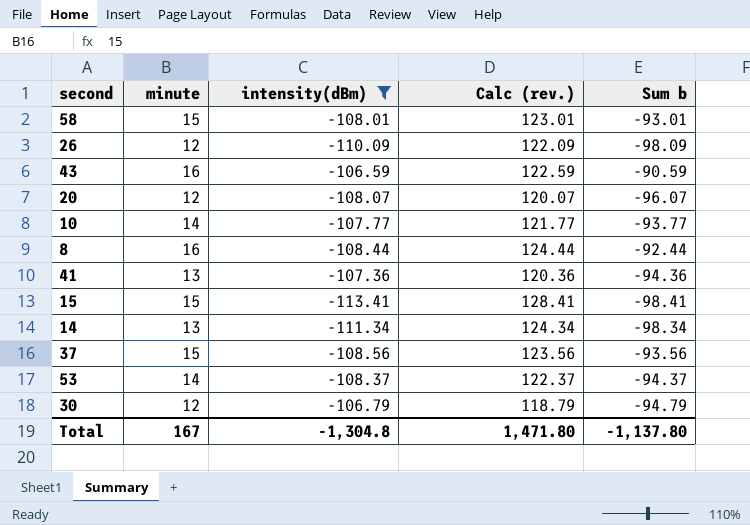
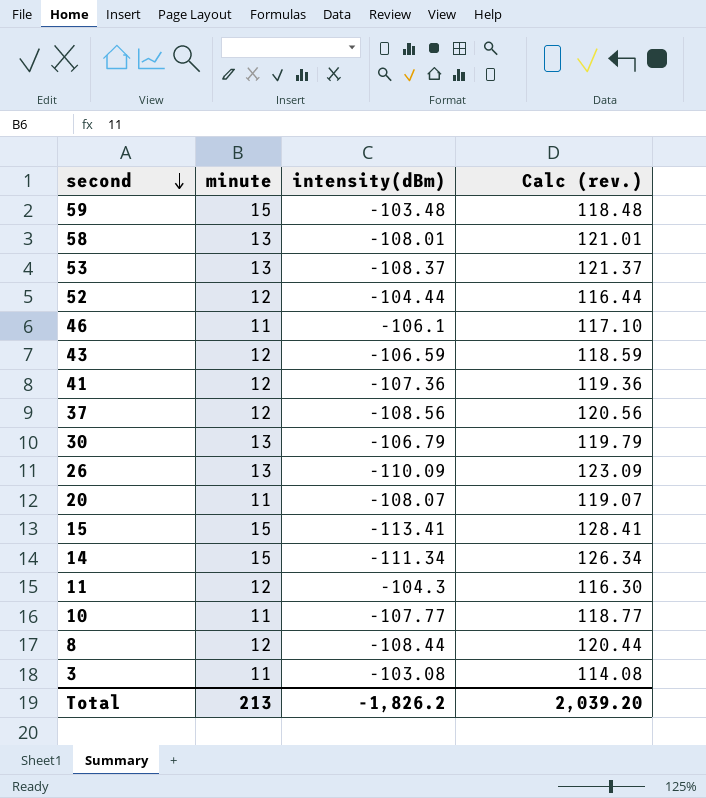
filter: intensity(dBm) <= -106.59 -> none
row order: none -> second descending
column Sum b | formula: [minute] + [intensity(dBm)] -> none
58 | minute: 15 -> 13
58 | Calc (rev.): 123.01 -> 121.01
53 | minute: 14 -> 13
53 | Calc (rev.): 122.37 -> 121.37
43 | minute: 16 -> 12
43 | Calc (rev.): 122.59 -> 118.59
41 | minute: 13 -> 12
41 | Calc (rev.): 120.36 -> 119.36
37 | minute: 15 -> 12
37 | Calc (rev.): 123.56 -> 120.56
30 | minute: 12 -> 13
30 | Calc (rev.): 118.79 -> 119.79
26 | minute: 12 -> 13
26 | Calc (rev.): 122.09 -> 123.09
20 | minute: 12 -> 11
20 | Calc (rev.): 120.07 -> 119.07
14 | minute: 13 -> 15
14 | Calc (rev.): 124.34 -> 126.34
10 | minute: 14 -> 11
10 | Calc (rev.): 121.77 -> 118.77
8 | minute: 16 -> 12
8 | Calc (rev.): 124.44 -> 120.44
Total | minute: 167 -> 213
Total | intensity(dBm): -1,304.8 -> -1,826.2
Total | Calc (rev.): 1,471.80 -> 2,039.20

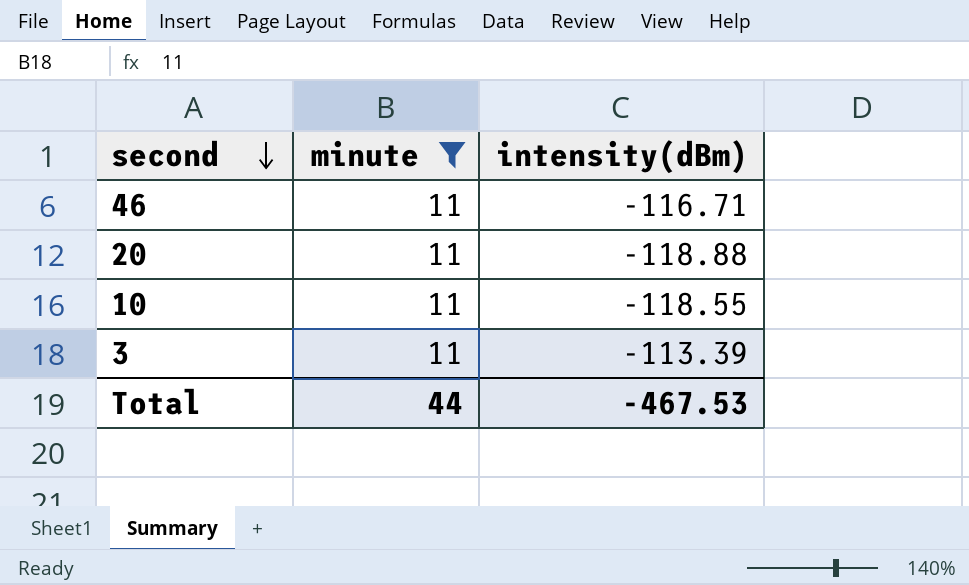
filter: none -> minute = 11
column Calc (rev.) | formula: [minute] - [intensity(dBm)] -> none
46 | intensity(dBm): -106.1 -> -116.71
20 | intensity(dBm): -108.07 -> -118.88
10 | intensity(dBm): -107.77 -> -118.55
3 | intensity(dBm): -103.08 -> -113.39
Total | minute: 213 -> 44
Total | intensity(dBm): -1,826.2 -> -467.53

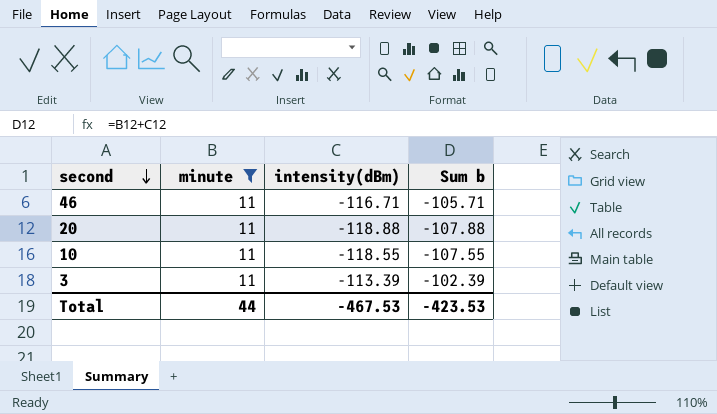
column Sum b | formula: none -> [minute] + [intensity(dBm)]

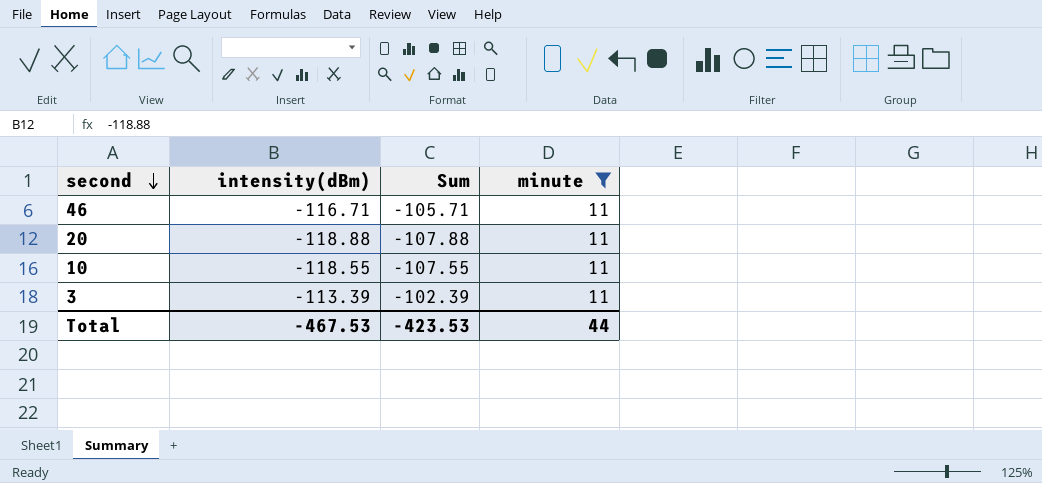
column name: Sum b -> Sum
column minute | position: 2 -> 4

